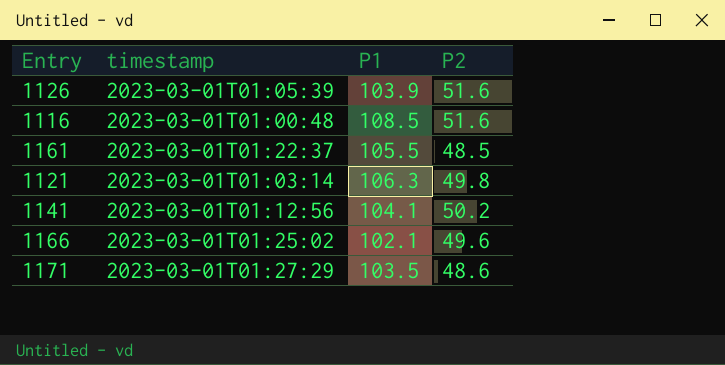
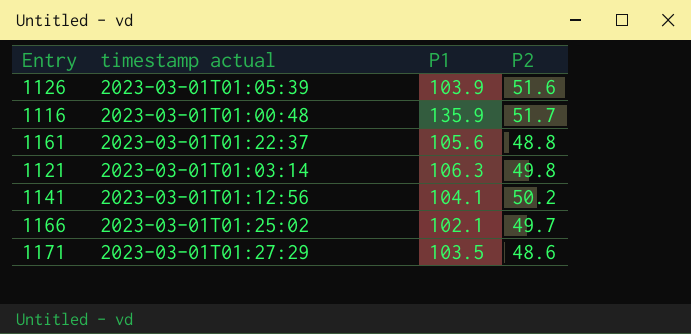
column name: timestamp -> timestamp actual
1116 | P1: 108.5 -> 135.9
1116 | P2: 51.6 -> 51.7
1161 | P1: 105.5 -> 105.6
1161 | P2: 48.5 -> 48.8
1166 | P2: 49.6 -> 49.7

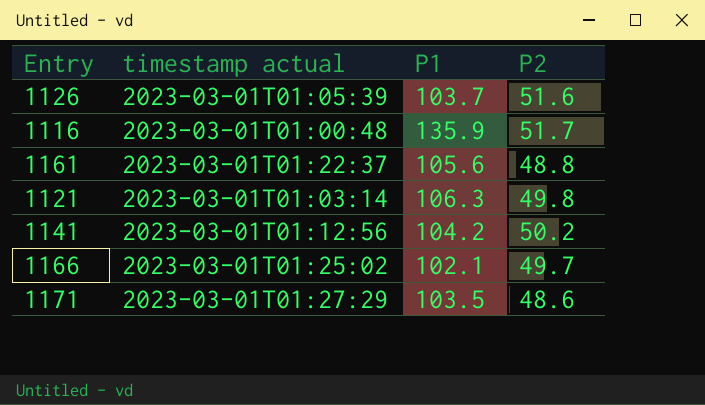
1126 | P1: 103.9 -> 103.7
1141 | P1: 104.1 -> 104.2

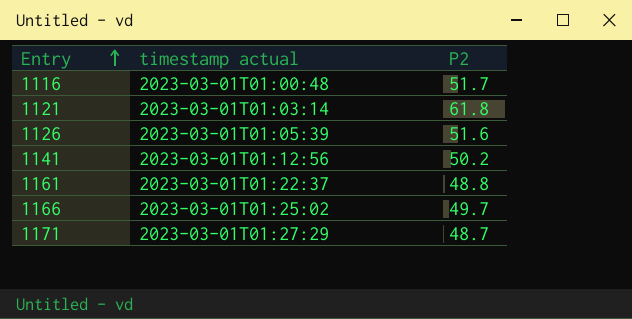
row order: none -> Entry ascending
column P1 | position: 3 -> none
1121 | P2: 49.8 -> 61.8
1171 | P2: 48.6 -> 48.7

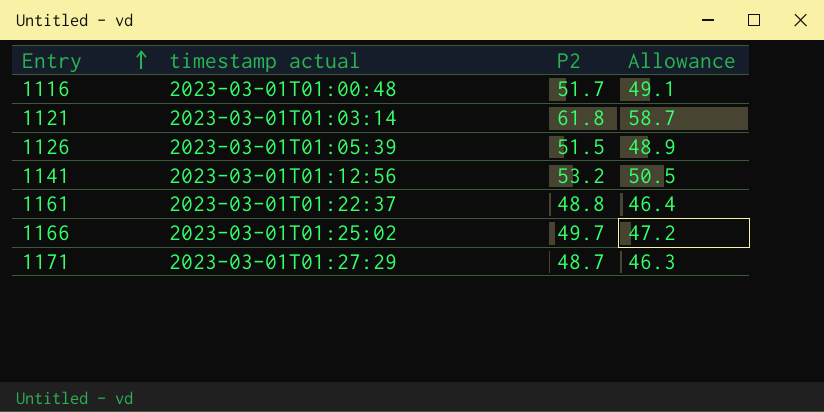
column Allowance | formula: none -> [P2] * 0.95
1126 | P2: 51.6 -> 51.5
1141 | P2: 50.2 -> 53.2

